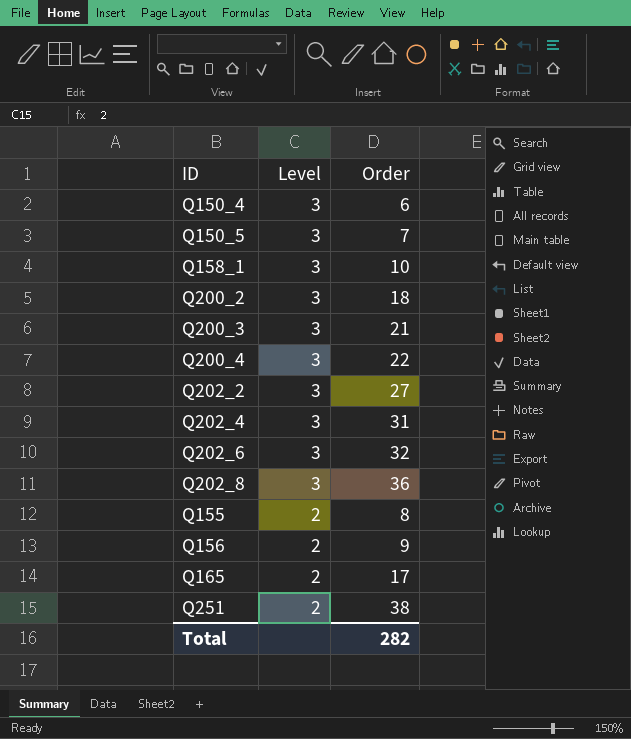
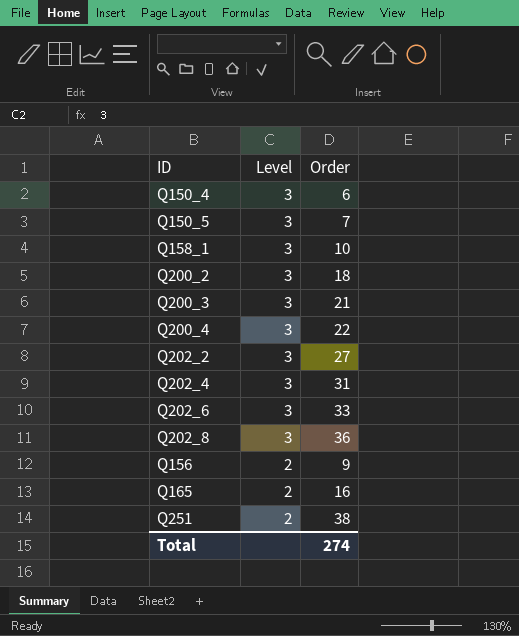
row Q155: 2 | 8 -> none
Q202_6 | Order: 32 -> 33
Q165 | Order: 17 -> 16
Total | Order: 282 -> 274

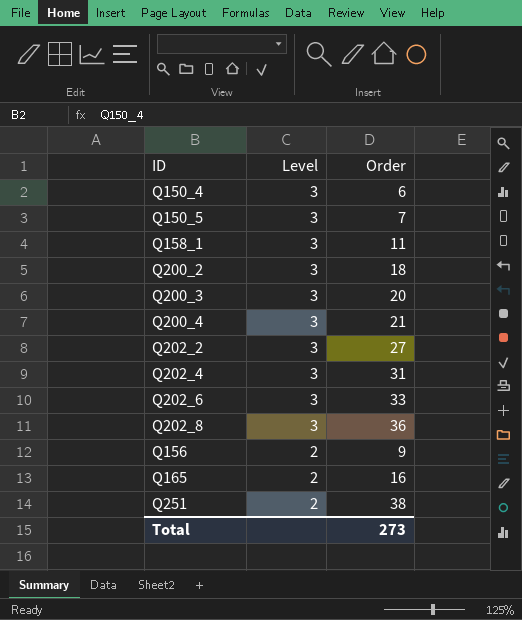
Q158_1 | Order: 10 -> 11
Q200_3 | Order: 21 -> 20
Q200_4 | Order: 22 -> 21
Total | Order: 274 -> 273

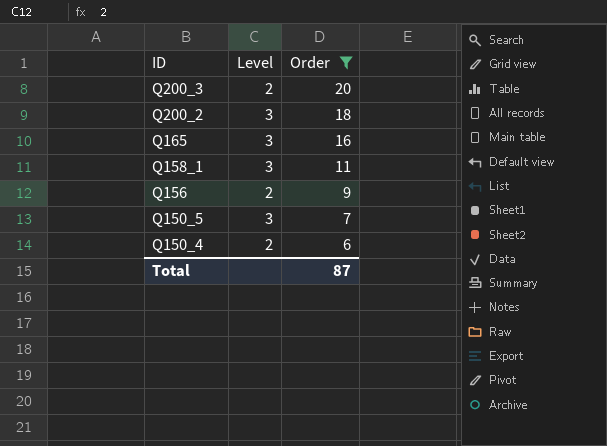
filter: none -> Order <= 20
row order: Level descending -> ID descending
Q200_3 | Level: 3 -> 2
Q165 | Level: 2 -> 3
Q150_4 | Level: 3 -> 2
Total | Order: 273 -> 87

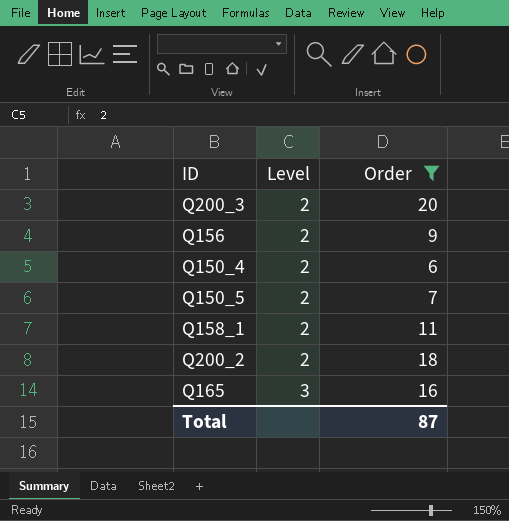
row order: ID descending -> Level ascending
Q150_5 | Level: 3 -> 2
Q158_1 | Level: 3 -> 2
Q200_2 | Level: 3 -> 2

